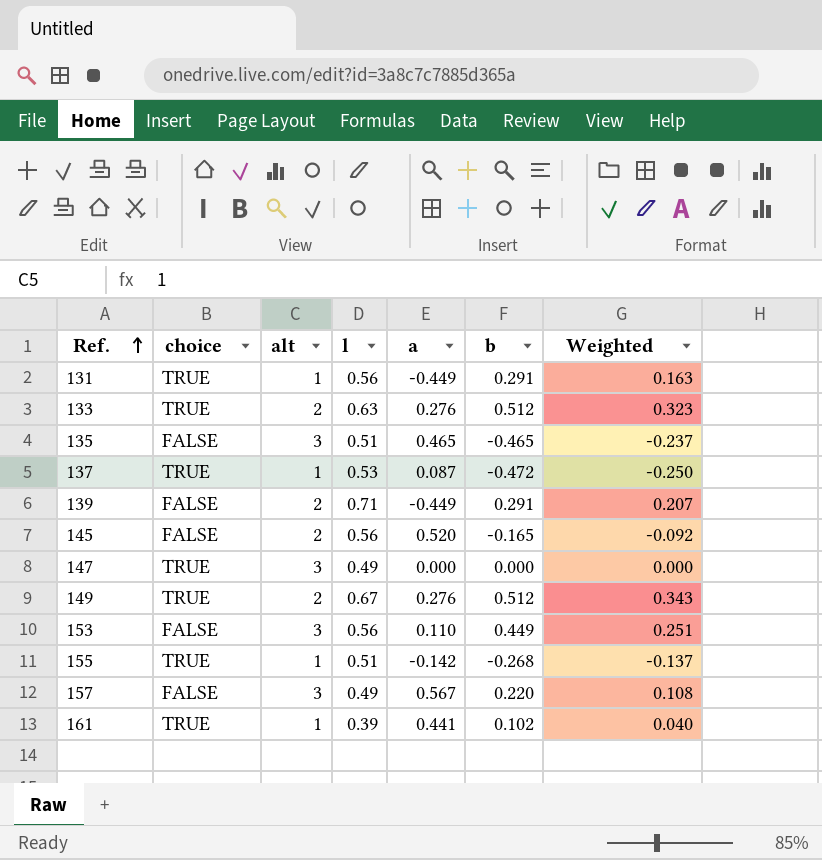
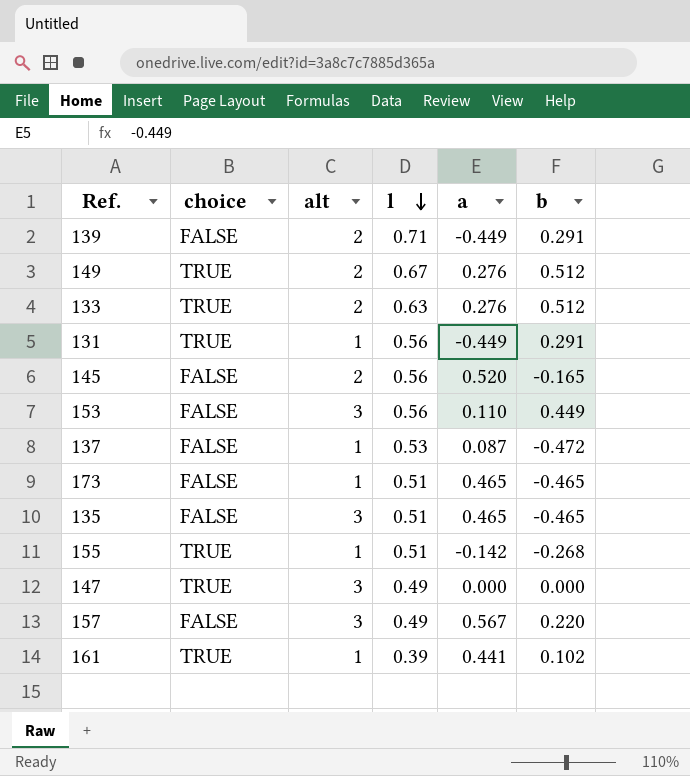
row order: Ref. ascending -> l descending
column Weighted | formula: [l] * [b] -> none
137 | choice: TRUE -> FALSE
row 173: none -> FALSE | 1 | 0.51 | 0.465 | -0.465

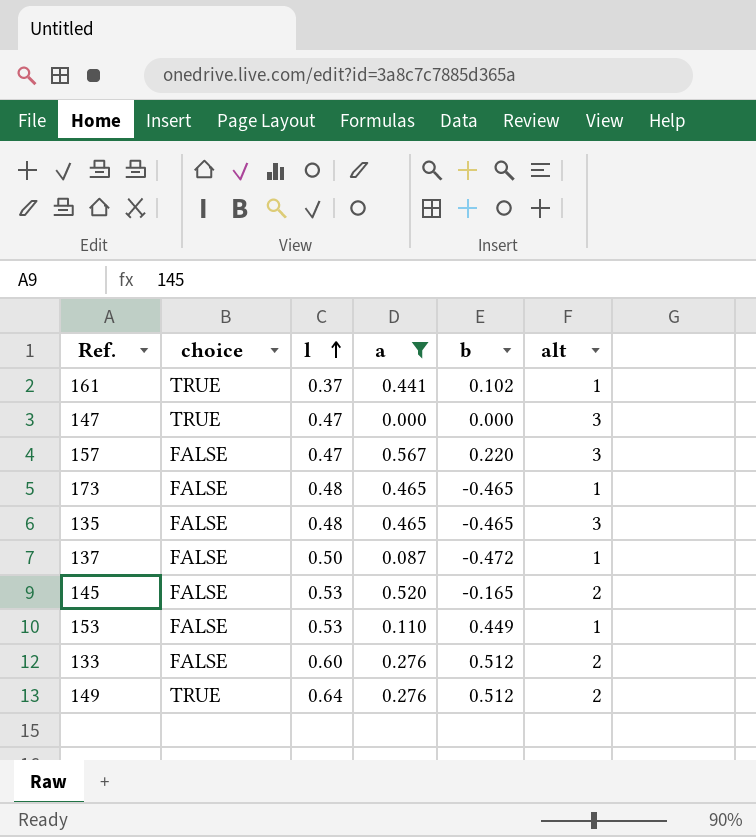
filter: none -> a >= 0.000
row order: l descending -> l ascending
column alt | position: 3 -> 6
161 | l: 0.39 -> 0.37
147 | l: 0.49 -> 0.47
157 | l: 0.49 -> 0.47
173 | l: 0.51 -> 0.48
135 | l: 0.51 -> 0.48
137 | l: 0.53 -> 0.50
145 | l: 0.56 -> 0.53
153 | l: 0.56 -> 0.53
153 | alt: 3 -> 1
133 | choice: TRUE -> FALSE
133 | l: 0.63 -> 0.60
149 | l: 0.67 -> 0.64

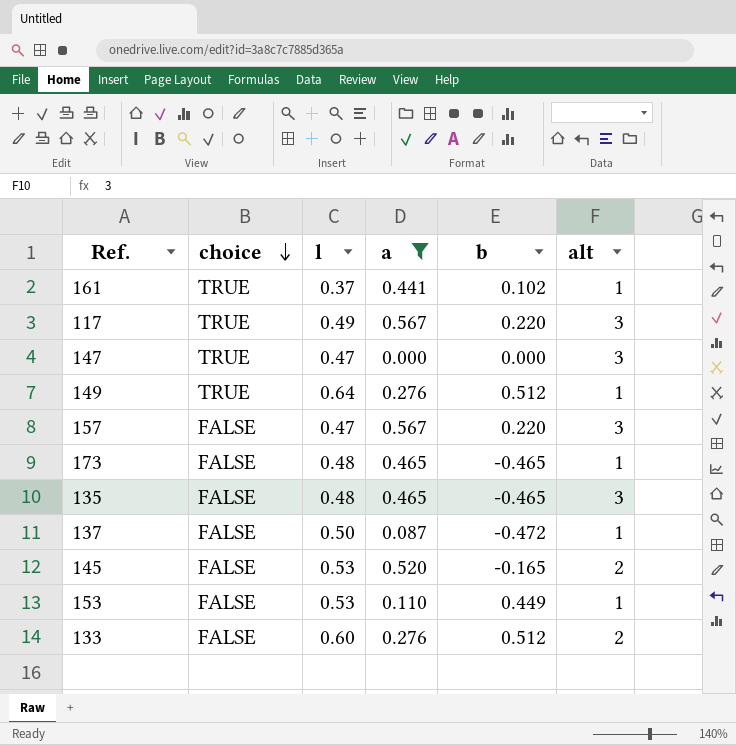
row order: l ascending -> choice descending
row 117: none -> TRUE | 0.49 | 0.567 | 0.220 | 3
149 | alt: 2 -> 1

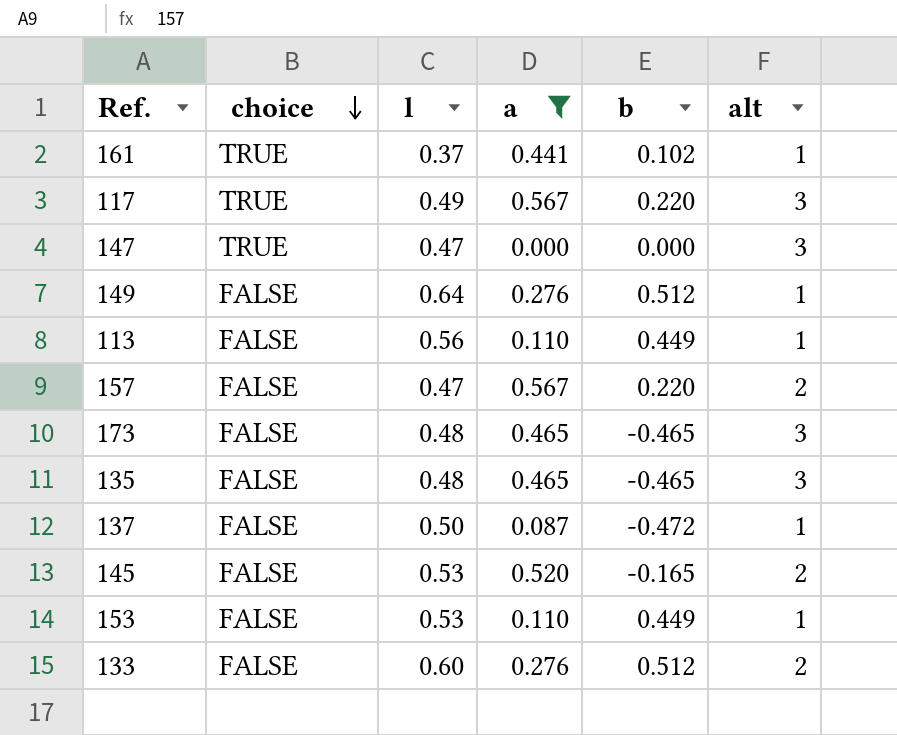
149 | choice: TRUE -> FALSE
row 113: none -> FALSE | 0.56 | 0.110 | 0.449 | 1
157 | alt: 3 -> 2
173 | alt: 1 -> 3

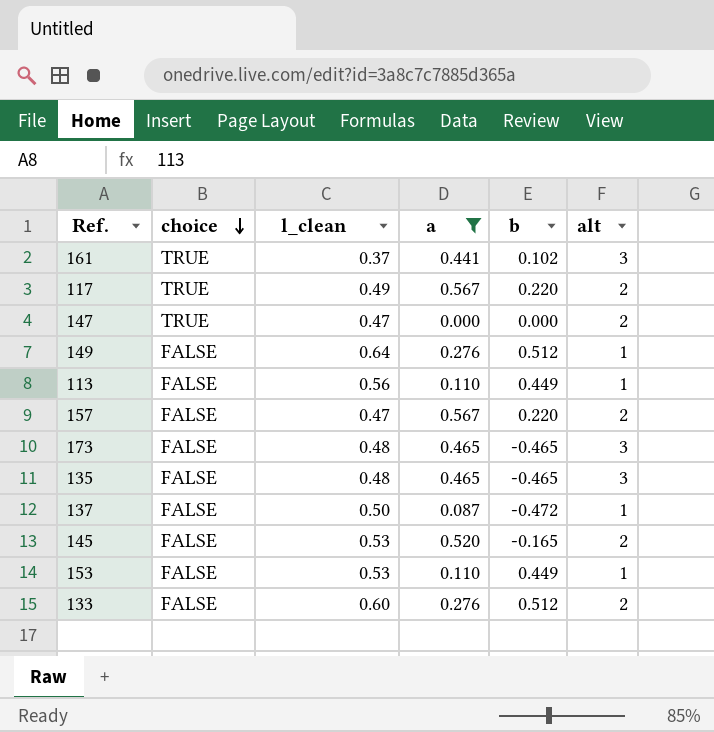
column name: l -> l_clean
161 | alt: 1 -> 3
117 | alt: 3 -> 2
147 | alt: 3 -> 2

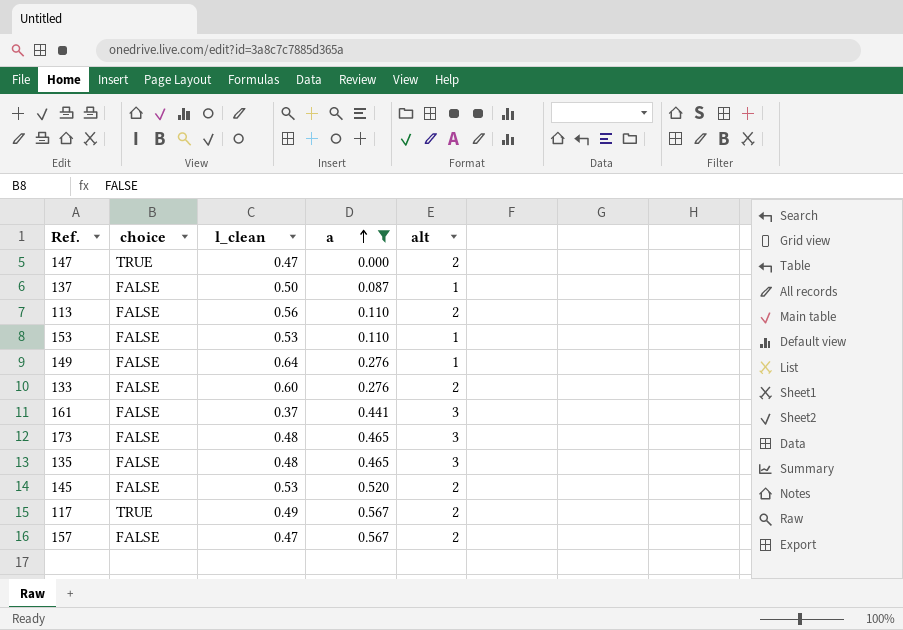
row order: choice descending -> a ascending
column b | position: 5 -> none
113 | alt: 1 -> 2
161 | choice: TRUE -> FALSE

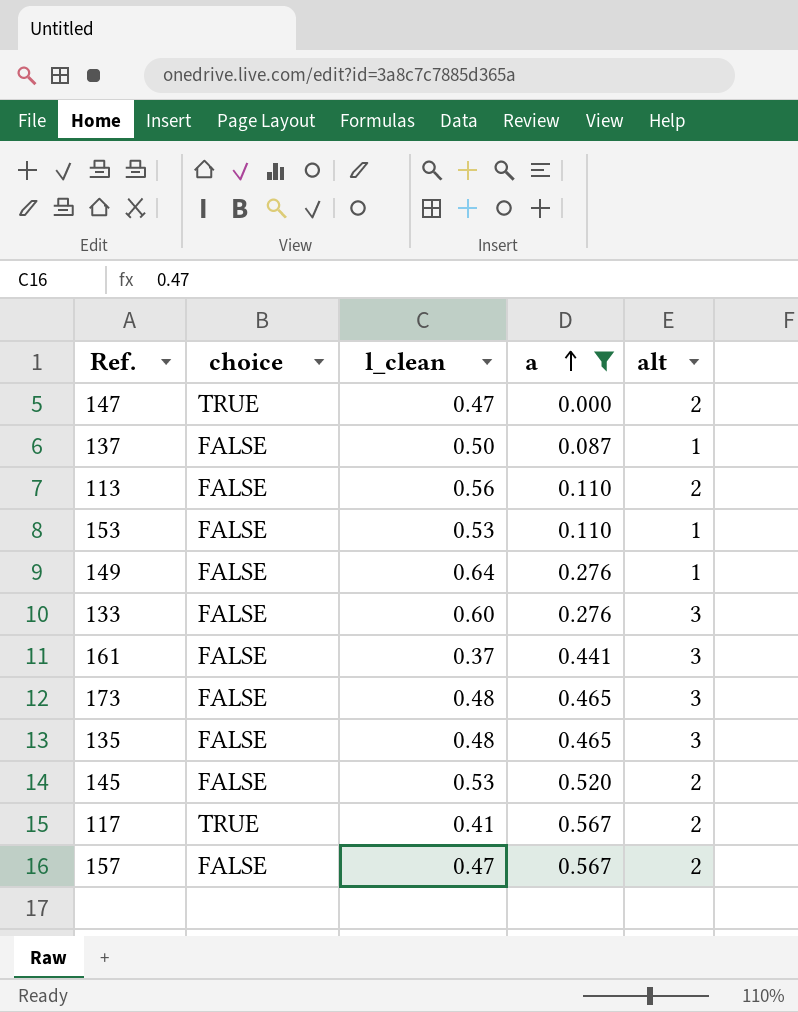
133 | alt: 2 -> 3
117 | l_clean: 0.49 -> 0.41

